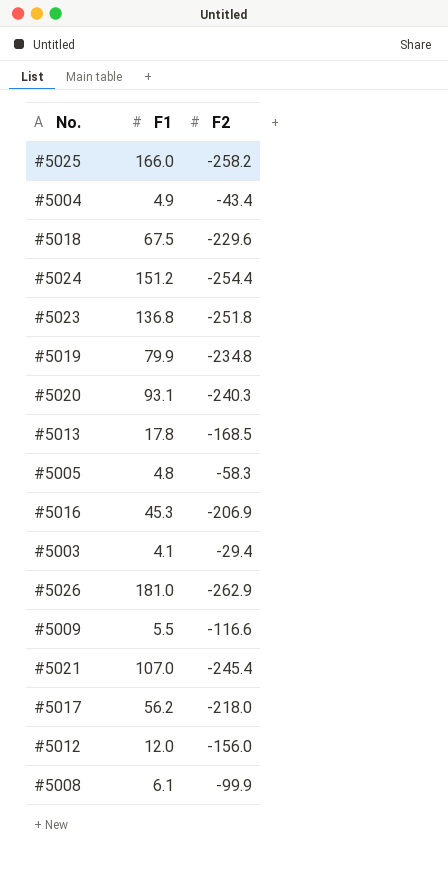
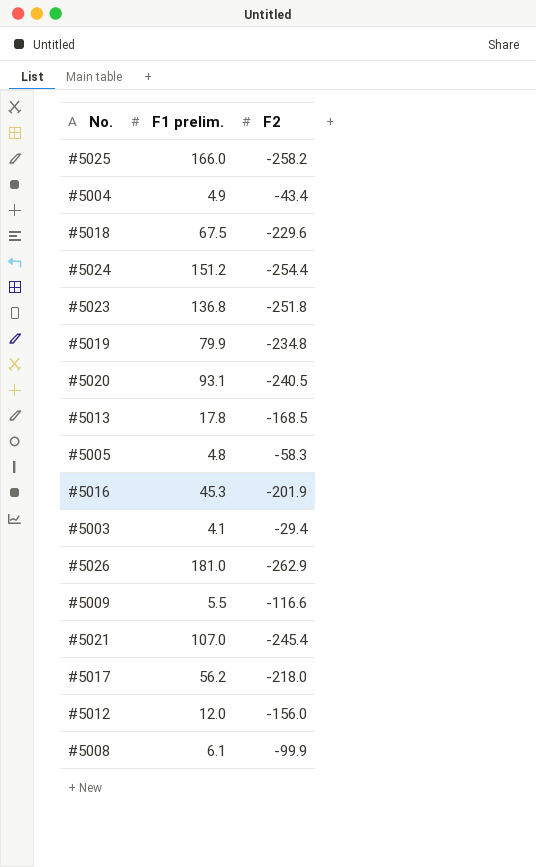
column name: F1 -> F1 prelim.
#5020 | F2: -240.3 -> -240.5
#5016 | F2: -206.9 -> -201.9

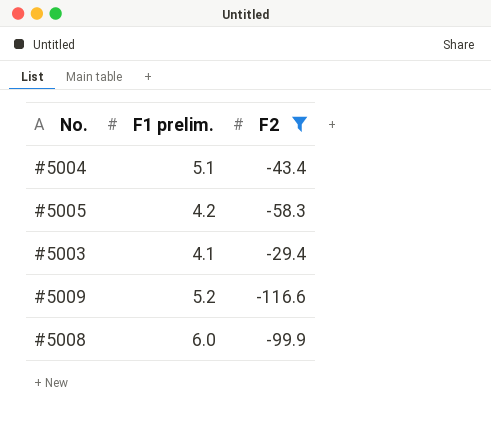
filter: none -> F2 >= -116.6
#5004 | F1 prelim.: 4.9 -> 5.1
#5005 | F1 prelim.: 4.8 -> 4.2
#5009 | F1 prelim.: 5.5 -> 5.2
#5008 | F1 prelim.: 6.1 -> 6.0

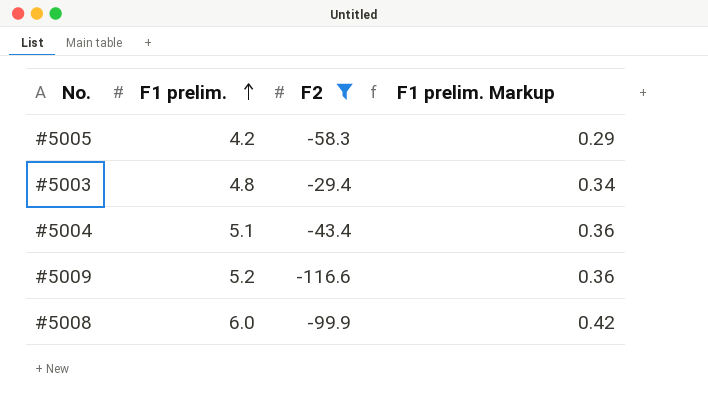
row order: none -> F1 prelim. ascending
column F1 prelim. Markup | formula: none -> [F1 prelim.] * 0.07
#5003 | F1 prelim.: 4.1 -> 4.8

